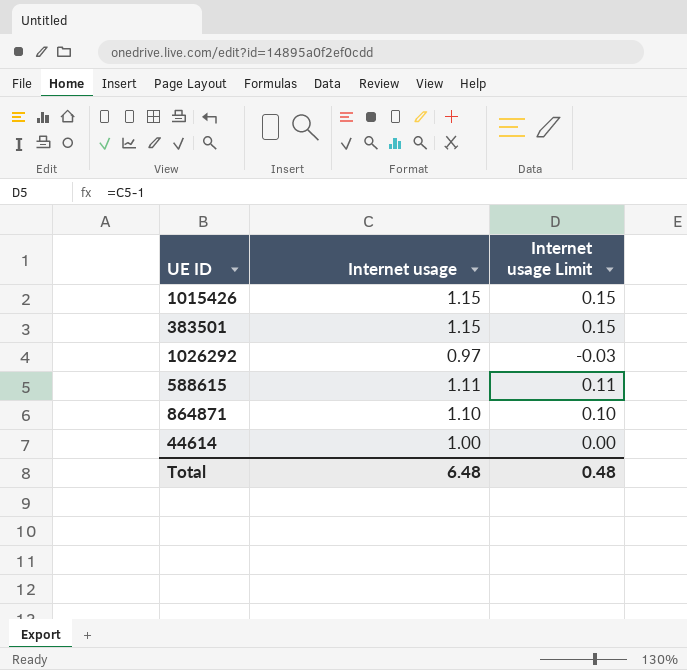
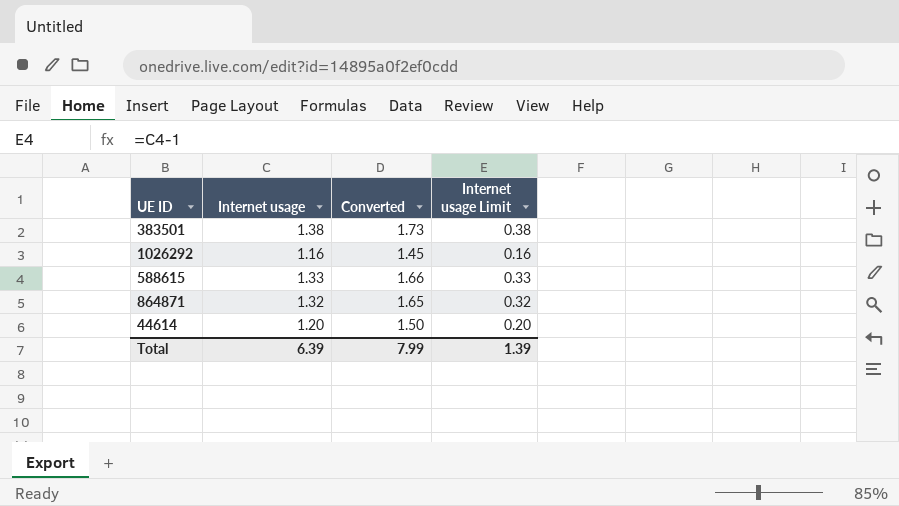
column Converted | formula: none -> [Internet usage] * 1.25
row 1015426: 1.15 | 0.15 -> none
383501 | Internet usage: 1.15 -> 1.38
383501 | Internet usage Limit: 0.15 -> 0.38
1026292 | Internet usage: 0.97 -> 1.16
1026292 | Internet usage Limit: -0.03 -> 0.16
588615 | Internet usage: 1.11 -> 1.33
588615 | Internet usage Limit: 0.11 -> 0.33
864871 | Internet usage: 1.10 -> 1.32
864871 | Internet usage Limit: 0.10 -> 0.32
44614 | Internet usage: 1.00 -> 1.20
44614 | Internet usage Limit: 0.00 -> 0.20
Total | Internet usage: 6.48 -> 6.39
Total | Internet usage Limit: 0.48 -> 1.39

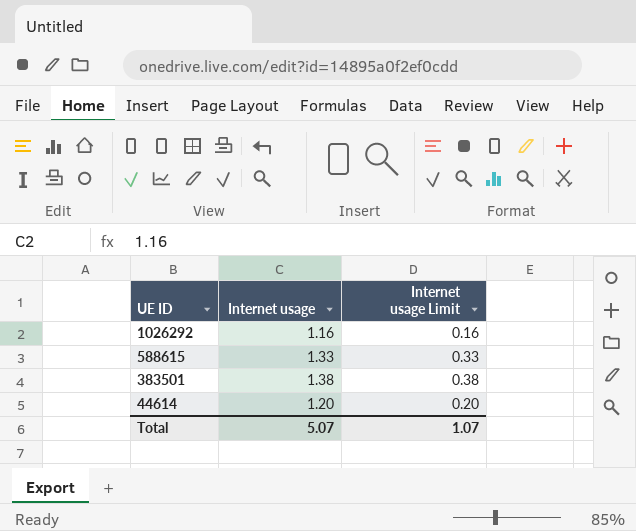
row order: none -> UE ID descending
column Converted | formula: [Internet usage] * 1.25 -> none
row 864871: 1.32 | 1.65 | 0.32 -> none
Total | Internet usage: 6.39 -> 5.07
Total | Internet usage Limit: 1.39 -> 1.07

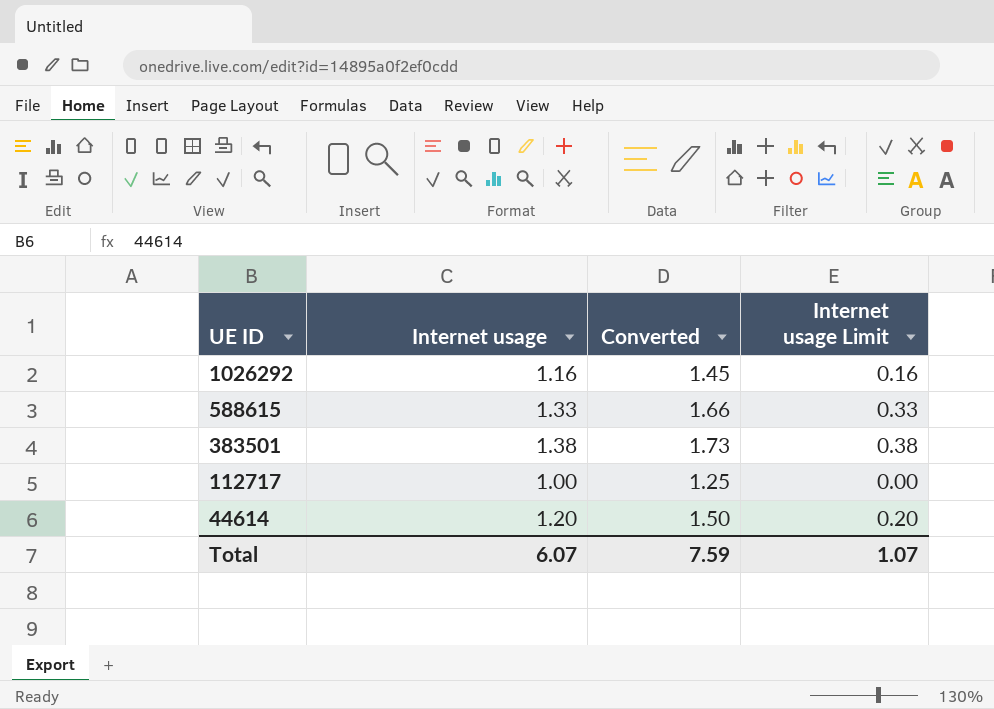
column Converted | formula: none -> [Internet usage] * 1.25
row 112717: none -> 1.00 | 1.25 | 0.00
Total | Internet usage: 5.07 -> 6.07

